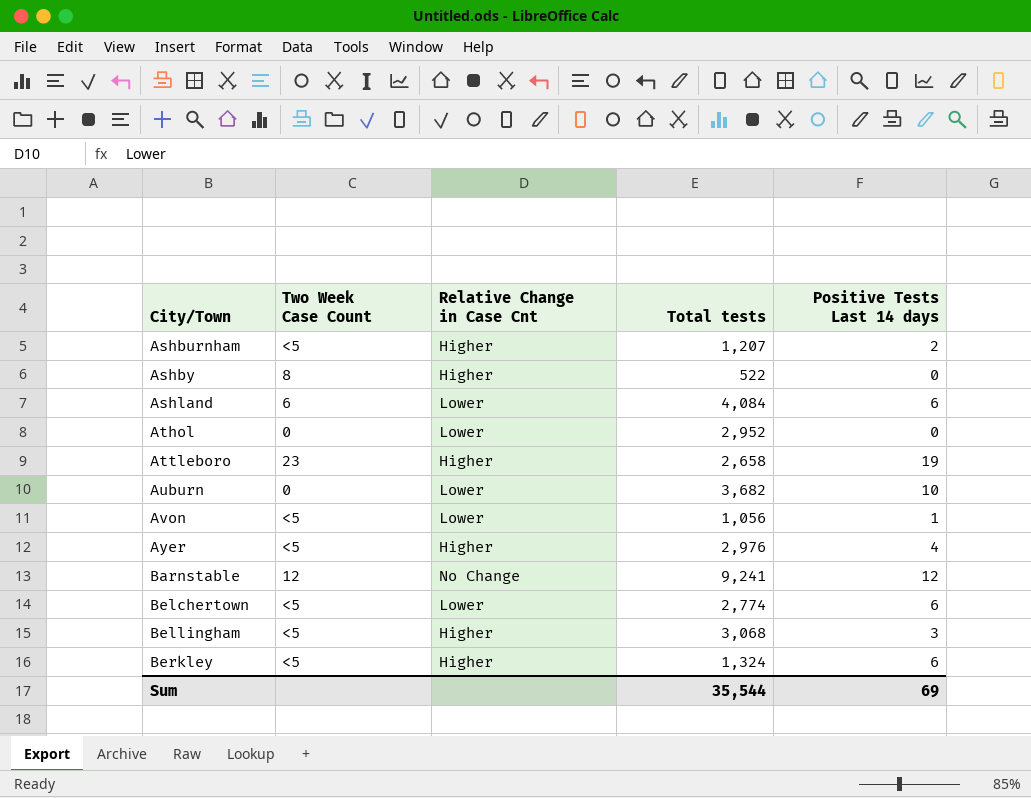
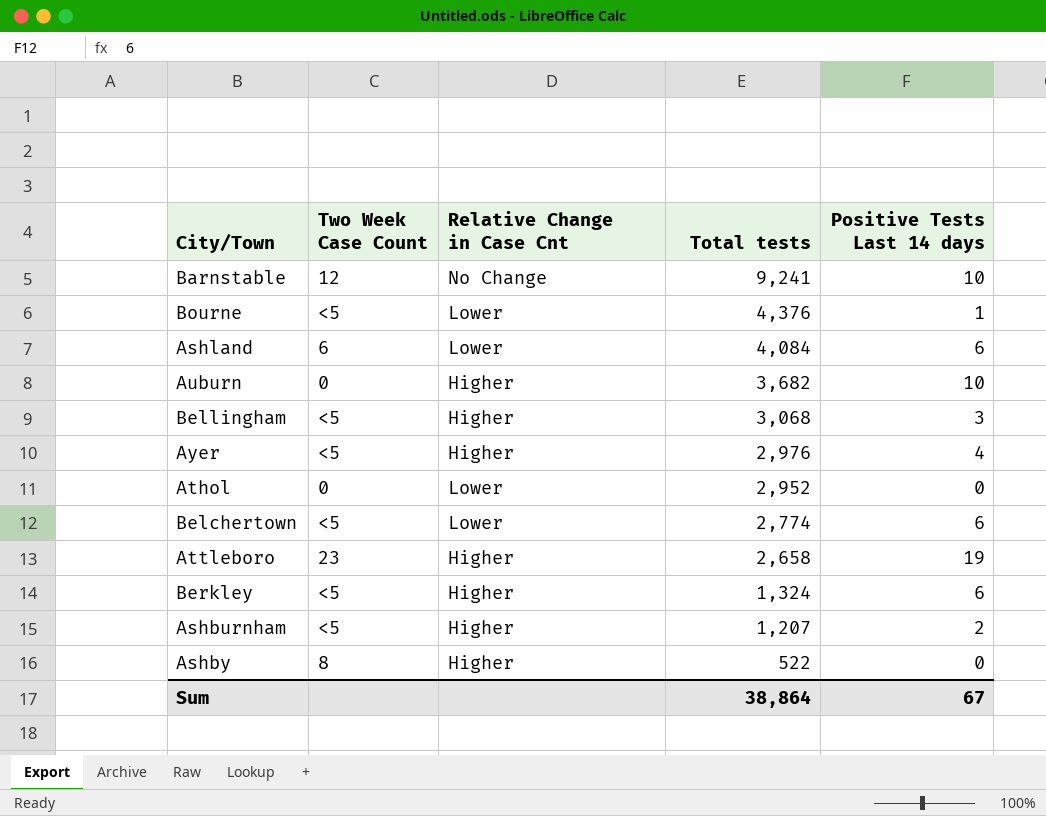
row order: City/Town ascending -> Total tests descending
row Avon: <5 | Lower | 1,056 | 1 -> none
Barnstable | Positive Tests Last 14 days: 12 -> 10
row Bourne: none -> <5 | Lower | 4,376 | 1
Auburn | Relative Change in Case Cnt: Lower -> Higher
Sum | Total tests: 35,544 -> 38,864
Sum | Positive Tests Last 14 days: 69 -> 67

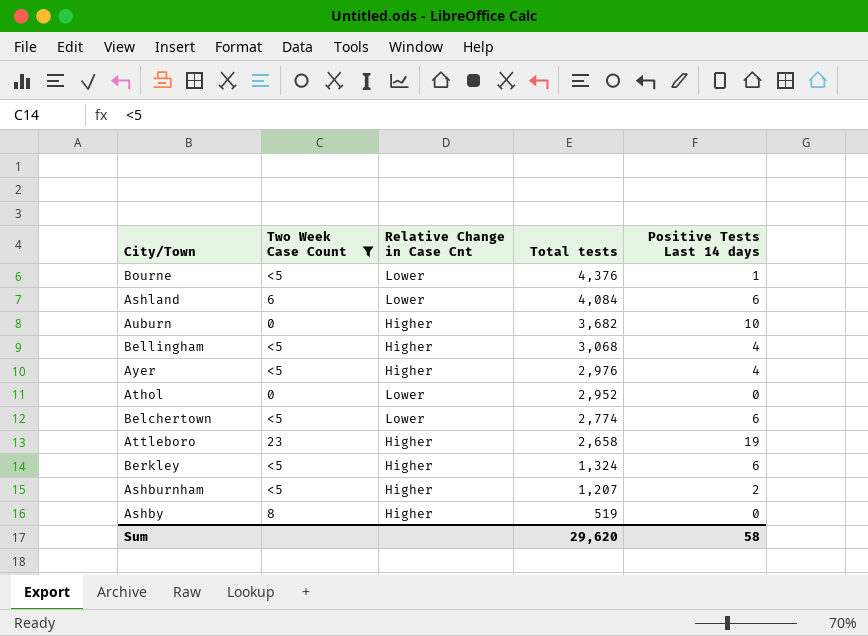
filter: none -> Two Week Case Count != 12
Bellingham | Positive Tests Last 14 days: 3 -> 4
Ashby | Total tests: 522 -> 519
Sum | Total tests: 38,864 -> 29,620
Sum | Positive Tests Last 14 days: 67 -> 58

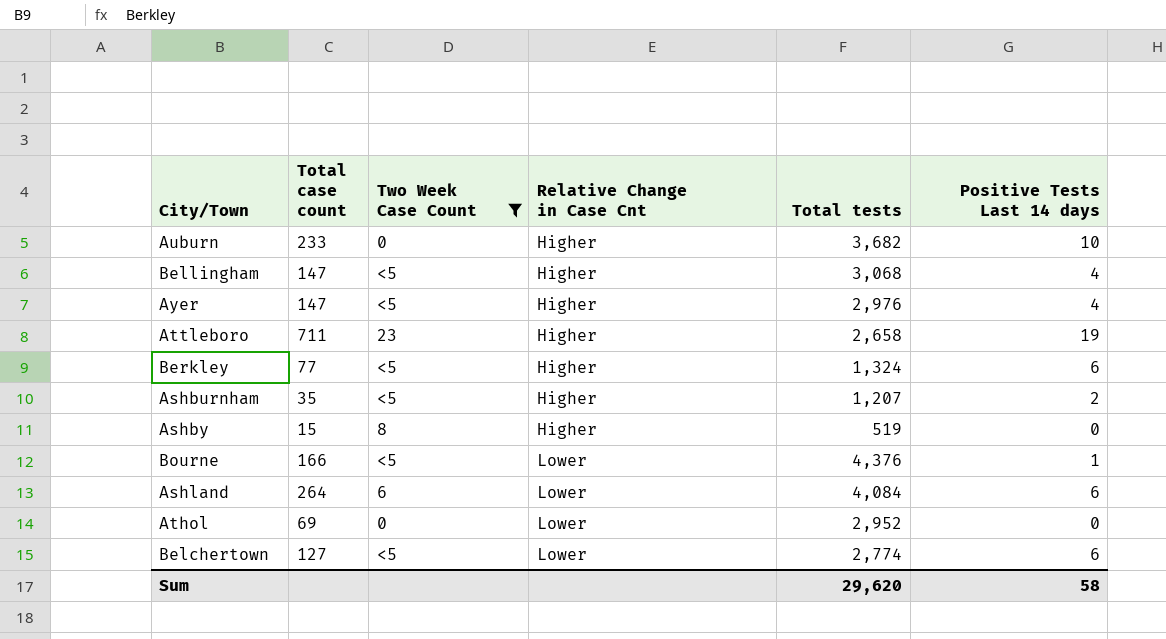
row order: Total tests descending -> Relative Change in Case Cnt ascending
column Total case count | position: none -> 2

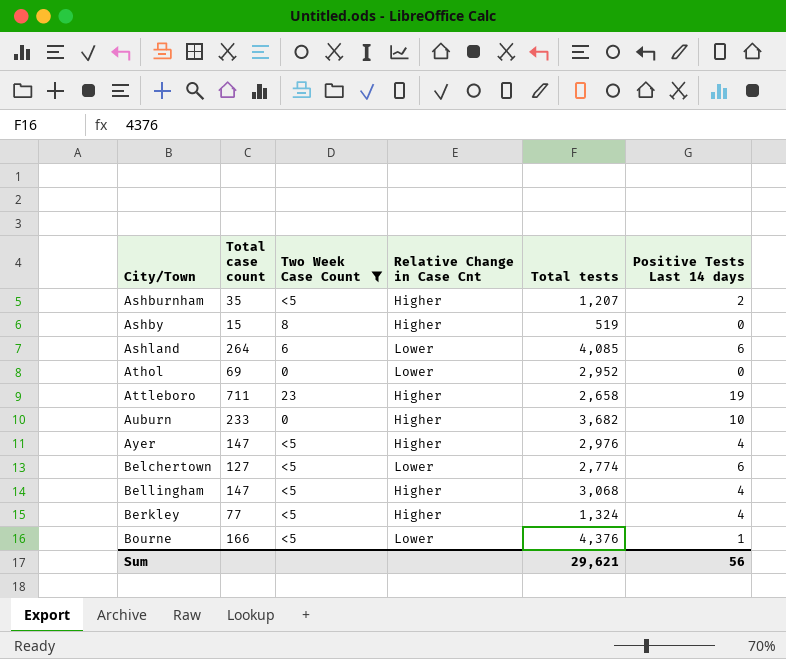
row order: Relative Change in Case Cnt ascending -> City/Town ascending
Ashland | Total tests: 4,084 -> 4,085
Berkley | Positive Tests Last 14 days: 6 -> 4
Sum | Total tests: 29,620 -> 29,621
Sum | Positive Tests Last 14 days: 58 -> 56

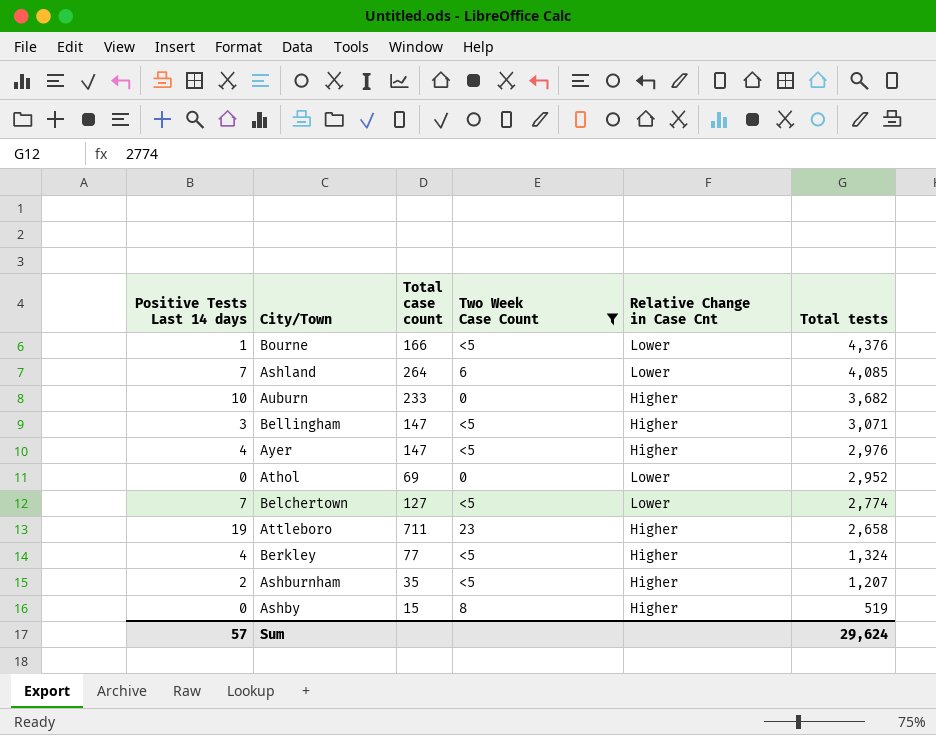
row order: City/Town ascending -> Total tests descending
column Positive Tests Last 14 days | position: 6 -> 1
Ashland | Positive Tests Last 14 days: 6 -> 7
Bellingham | Positive Tests Last 14 days: 4 -> 3
Bellingham | Total tests: 3,068 -> 3,071
Belchertown | Positive Tests Last 14 days: 6 -> 7
Sum | Positive Tests Last 14 days: 56 -> 57
Sum | Total tests: 29,621 -> 29,624

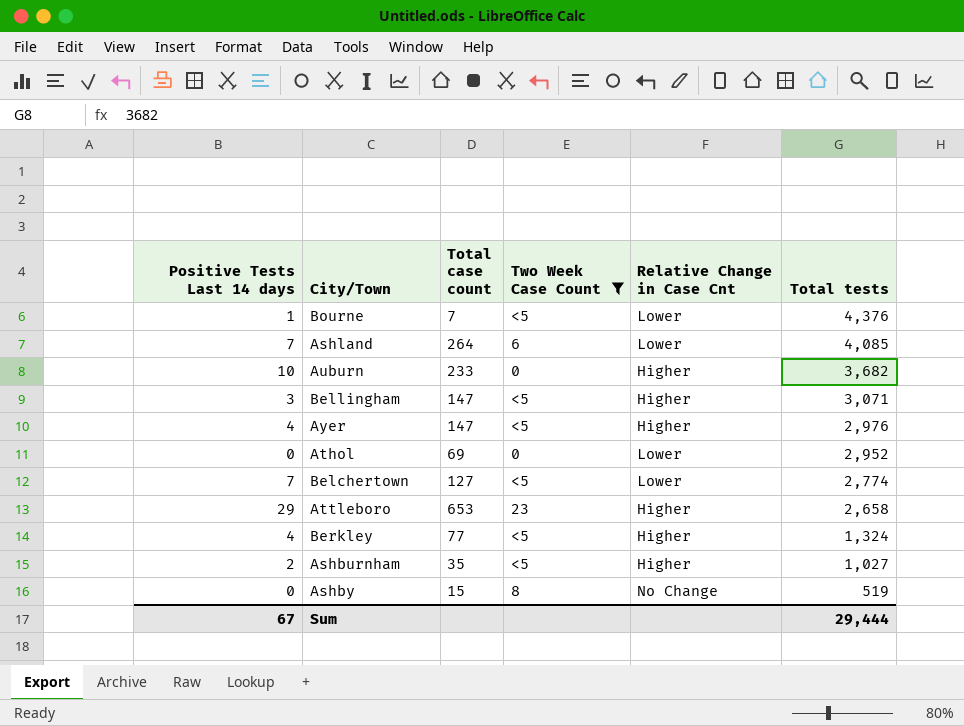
Bourne | Total case count: 166 -> 7
Attleboro | Positive Tests Last 14 days: 19 -> 29
Attleboro | Total case count: 711 -> 653
Ashburnham | Total tests: 1,207 -> 1,027
Ashby | Relative Change in Case Cnt: Higher -> No Change
Sum | Positive Tests Last 14 days: 57 -> 67
Sum | Total tests: 29,624 -> 29,444

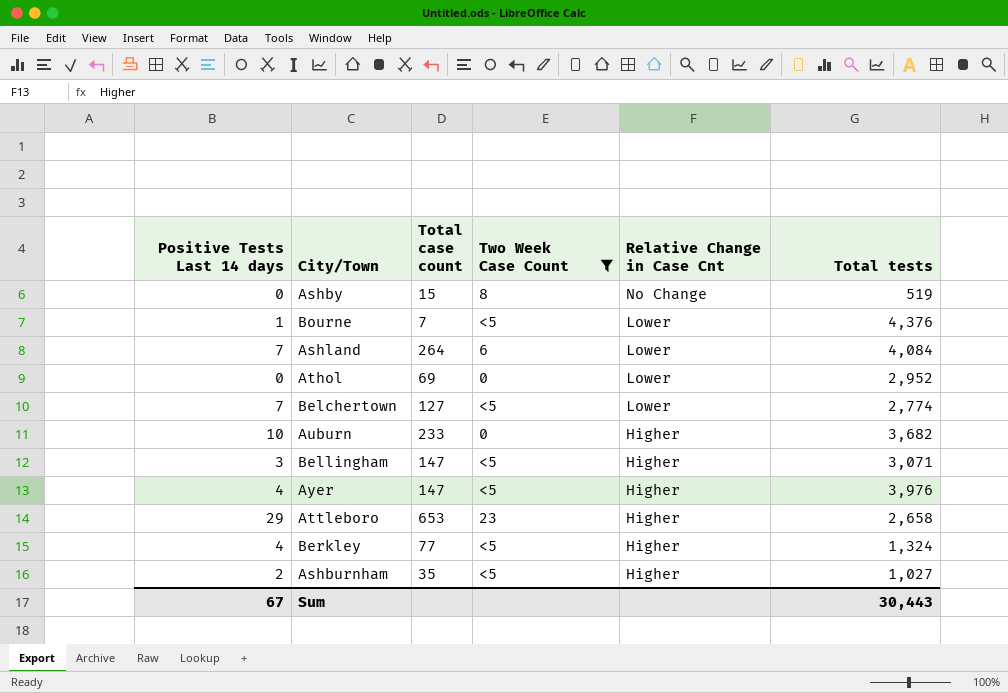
row order: Total tests descending -> Relative Change in Case Cnt descending
Ashland | Total tests: 4,085 -> 4,084
Ayer | Total tests: 2,976 -> 3,976
Sum | Total tests: 29,444 -> 30,443

